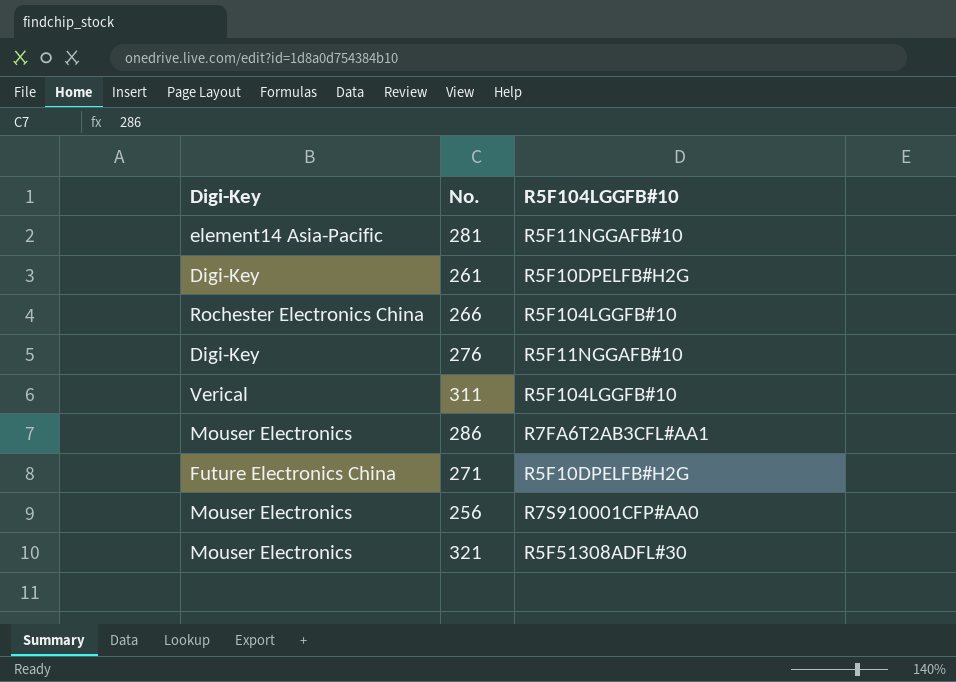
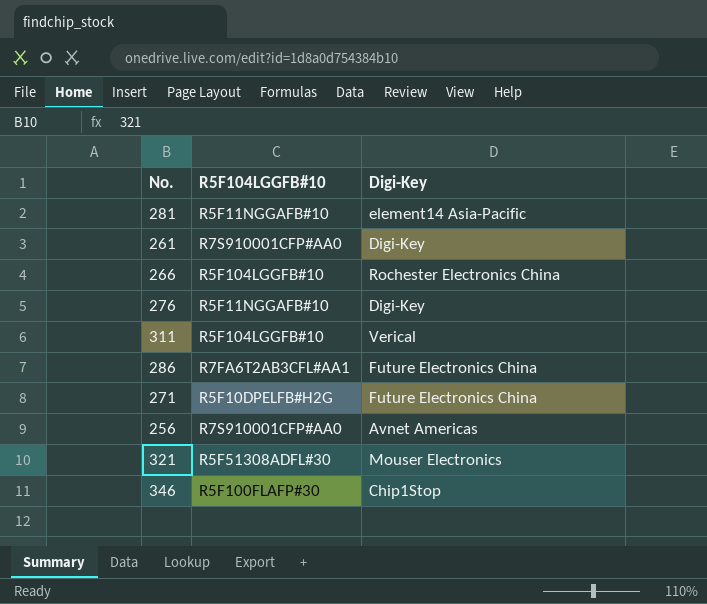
column Digi-Key | position: 1 -> 3
261 | R5F104LGGFB#10: R5F10DPELFB#H2G -> R7S910001CFP#AA0
286 | Digi-Key: Mouser Electronics -> Future Electronics China
256 | Digi-Key: Mouser Electronics -> Avnet Americas
row 346: none -> R5F100FLAFP#30 | Chip1Stop

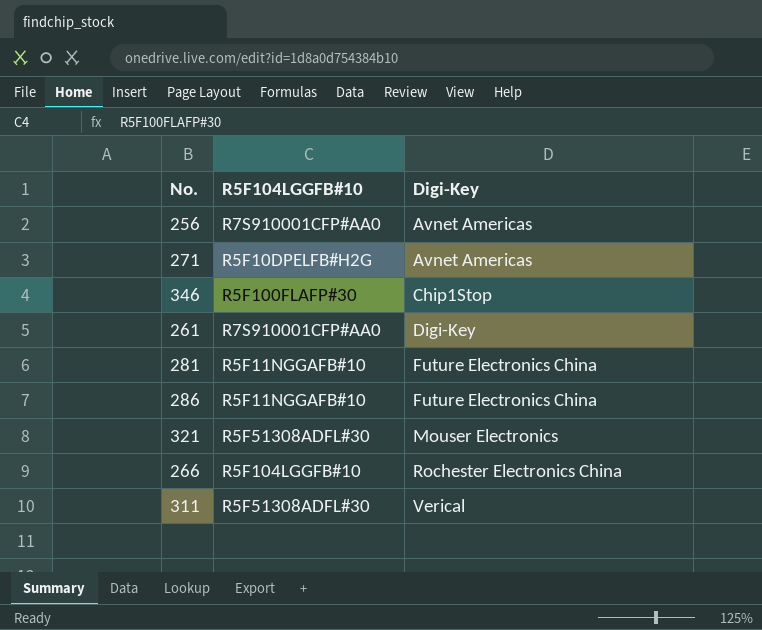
row order: none -> Digi-Key ascending
row 276: R5F11NGGAFB#10 | Digi-Key -> none
271 | Digi-Key: Future Electronics China -> Avnet Americas
281 | Digi-Key: element14 Asia-Pacific -> Future Electronics China
286 | R5F104LGGFB#10: R7FA6T2AB3CFL#AA1 -> R5F11NGGAFB#10
311 | R5F104LGGFB#10: R5F104LGGFB#10 -> R5F51308ADFL#30

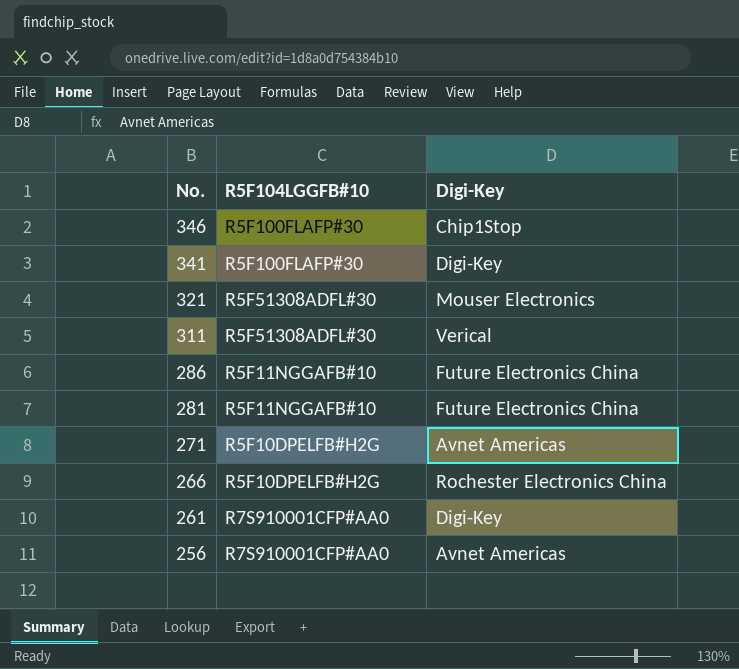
row order: Digi-Key ascending -> No. descending
row 341: none -> R5F100FLAFP#30 | Digi-Key
266 | R5F104LGGFB#10: R5F104LGGFB#10 -> R5F10DPELFB#H2G

